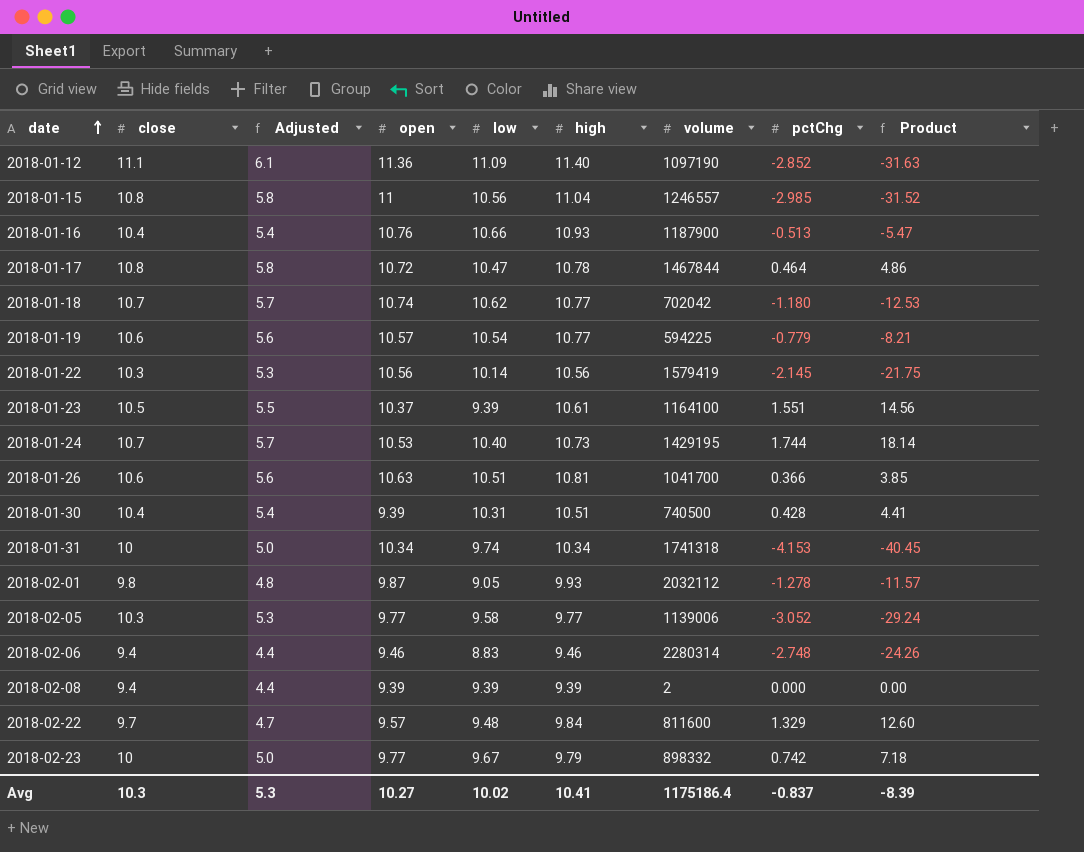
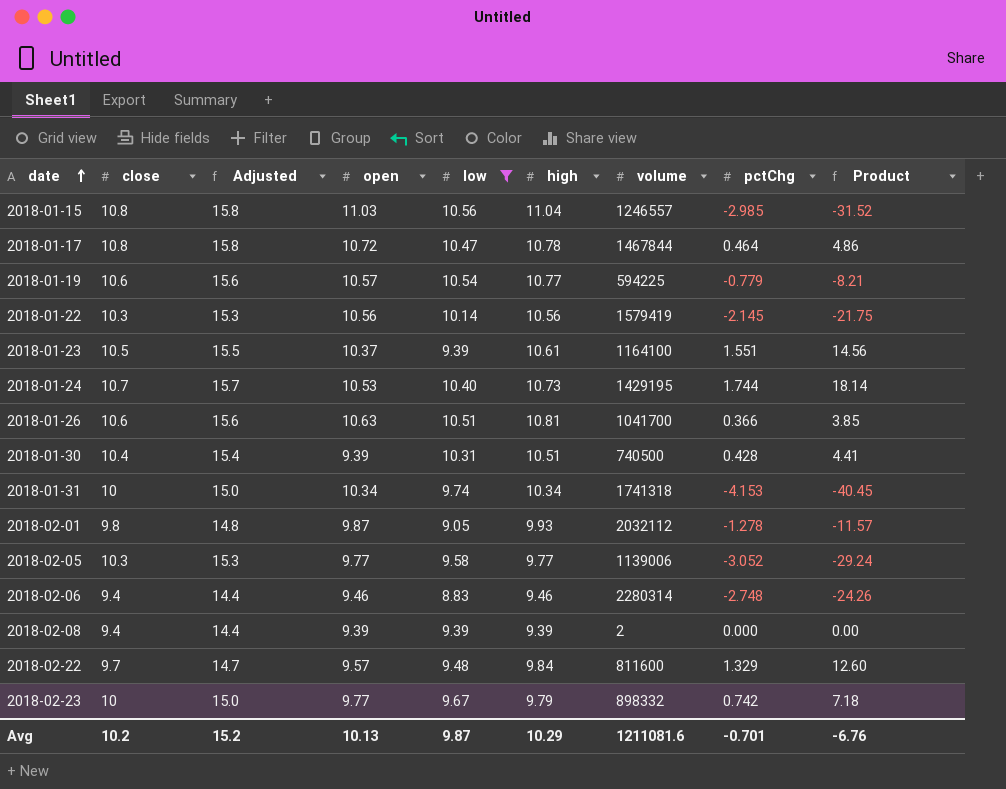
filter: none -> low <= 10.56
column Adjusted | formula: [close] - 5 -> [close] + 5
2018-01-15 | open: 11 -> 11.03
Avg | close: 10.3 -> 10.2
Avg | Adjusted: 5.3 -> 15.2
Avg | open: 10.27 -> 10.13
Avg | low: 10.02 -> 9.87
Avg | high: 10.41 -> 10.29
Avg | volume: 1175186.4 -> 1211081.6
Avg | pctChg: -0.837 -> -0.701
Avg | Product: -8.39 -> -6.76

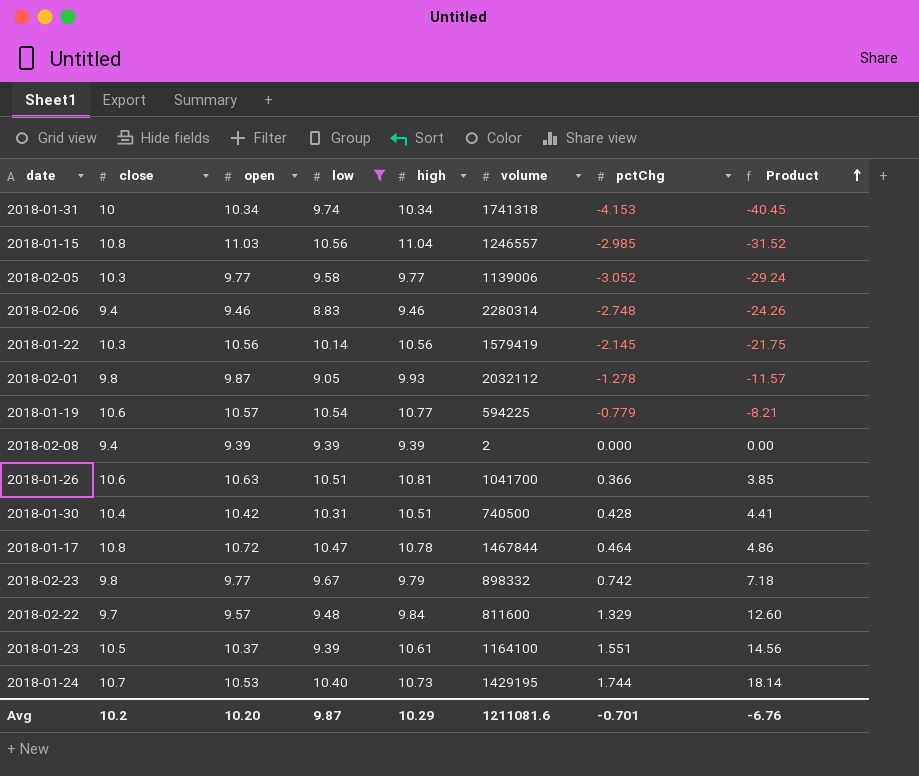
row order: date ascending -> Product ascending
column Adjusted | formula: [close] + 5 -> none
2018-01-30 | open: 9.39 -> 10.42
2018-02-23 | close: 10 -> 9.8
Avg | open: 10.13 -> 10.20

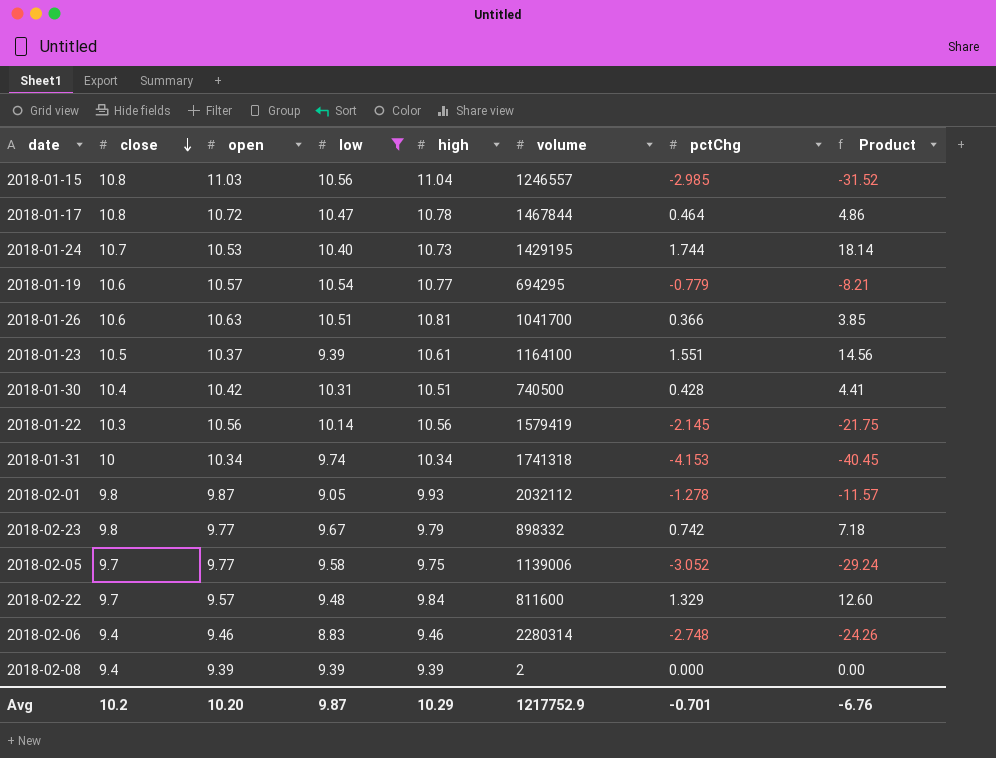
row order: Product ascending -> close descending
2018-01-19 | volume: 594225 -> 694295
2018-02-05 | close: 10.3 -> 9.7
2018-02-05 | high: 9.77 -> 9.75
Avg | volume: 1211081.6 -> 1217752.9

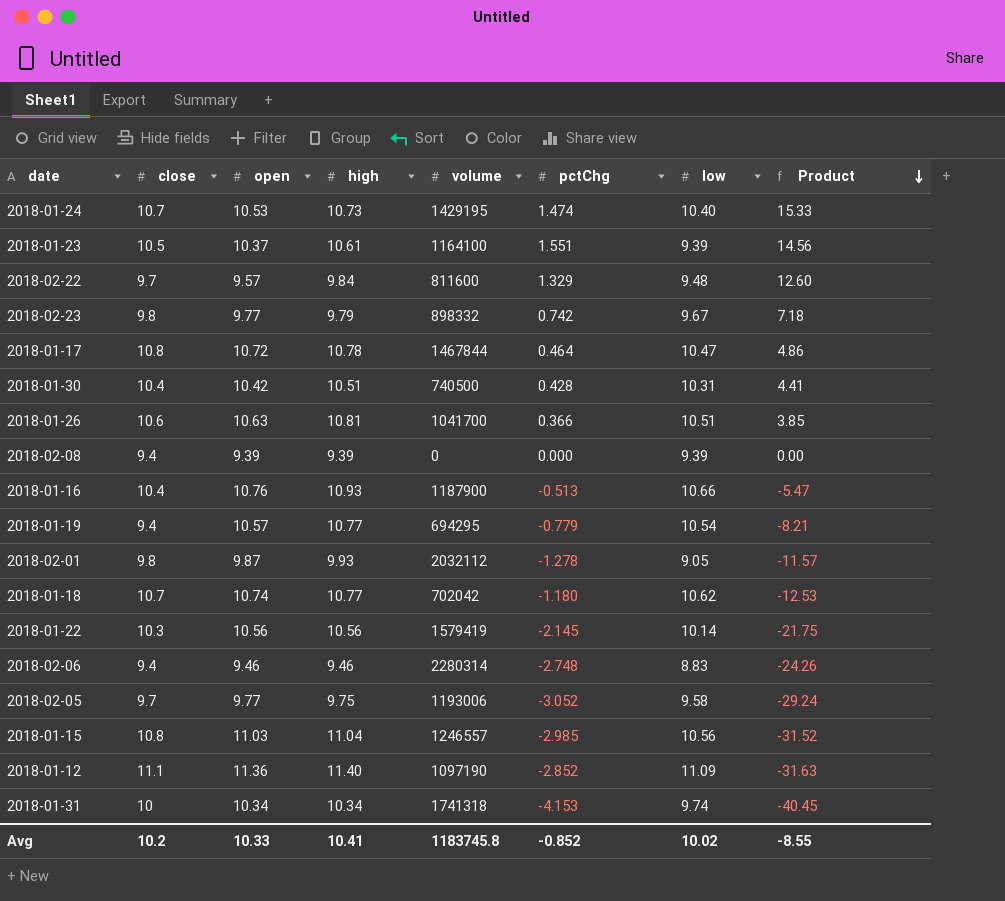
filter: low <= 10.56 -> none
row order: close descending -> Product descending
column low | position: 4 -> 7
2018-01-24 | pctChg: 1.744 -> 1.474
2018-01-24 | Product: 18.14 -> 15.33
2018-02-08 | volume: 2 -> 0
2018-01-19 | close: 10.6 -> 9.4
2018-02-05 | volume: 1139006 -> 1193006
Avg | open: 10.20 -> 10.33
Avg | high: 10.29 -> 10.41
Avg | volume: 1217752.9 -> 1183745.8
Avg | pctChg: -0.701 -> -0.852
Avg | low: 9.87 -> 10.02
Avg | Product: -6.76 -> -8.55

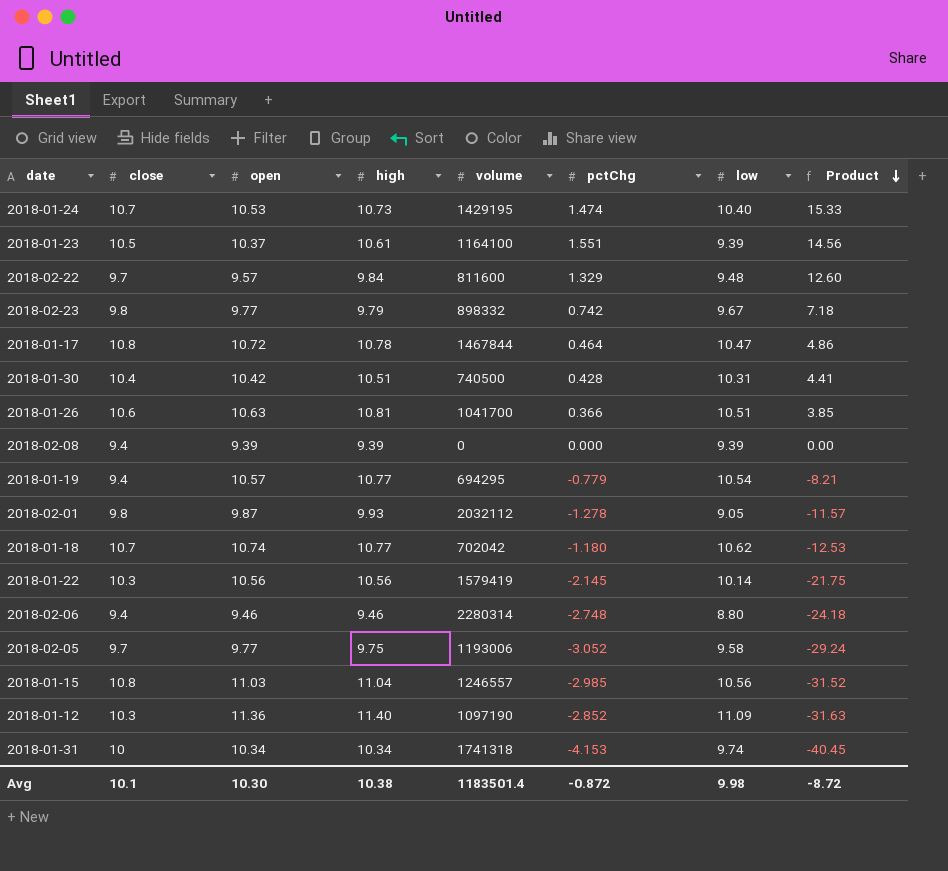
row 2018-01-16: 10.4 | 10.76 | 10.93 | 1187900 | -0.513 | 10.66 | -5.47 -> none
2018-02-06 | low: 8.83 -> 8.80
2018-02-06 | Product: -24.26 -> -24.18
2018-01-12 | close: 11.1 -> 10.3
Avg | close: 10.2 -> 10.1
Avg | open: 10.33 -> 10.30
Avg | high: 10.41 -> 10.38
Avg | volume: 1183745.8 -> 1183501.4
Avg | pctChg: -0.852 -> -0.872
Avg | low: 10.02 -> 9.98
Avg | Product: -8.55 -> -8.72

